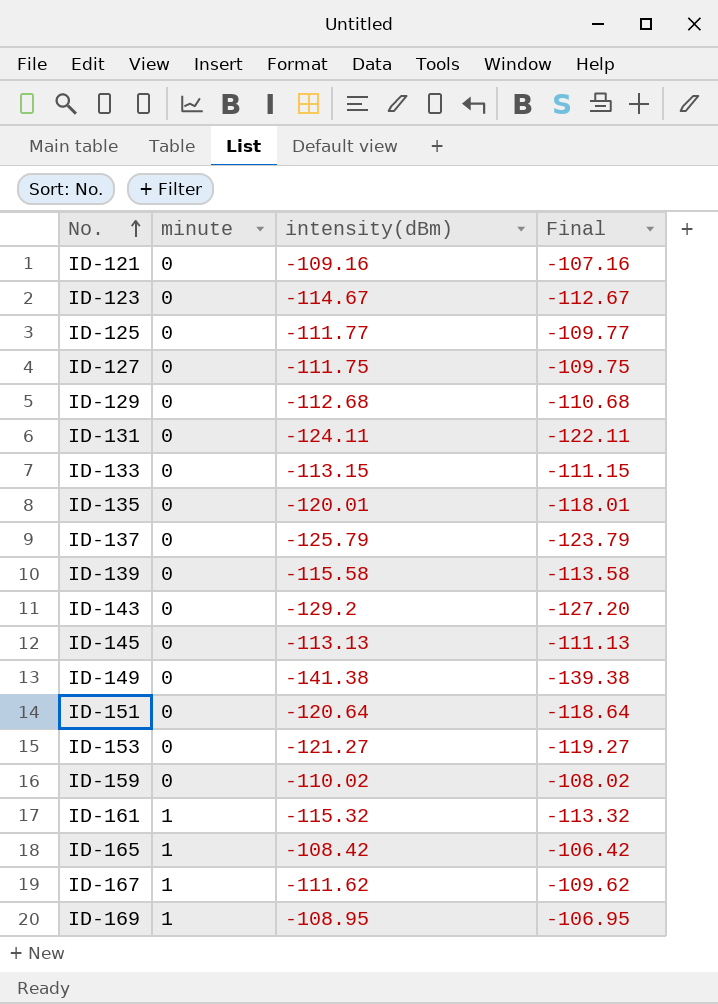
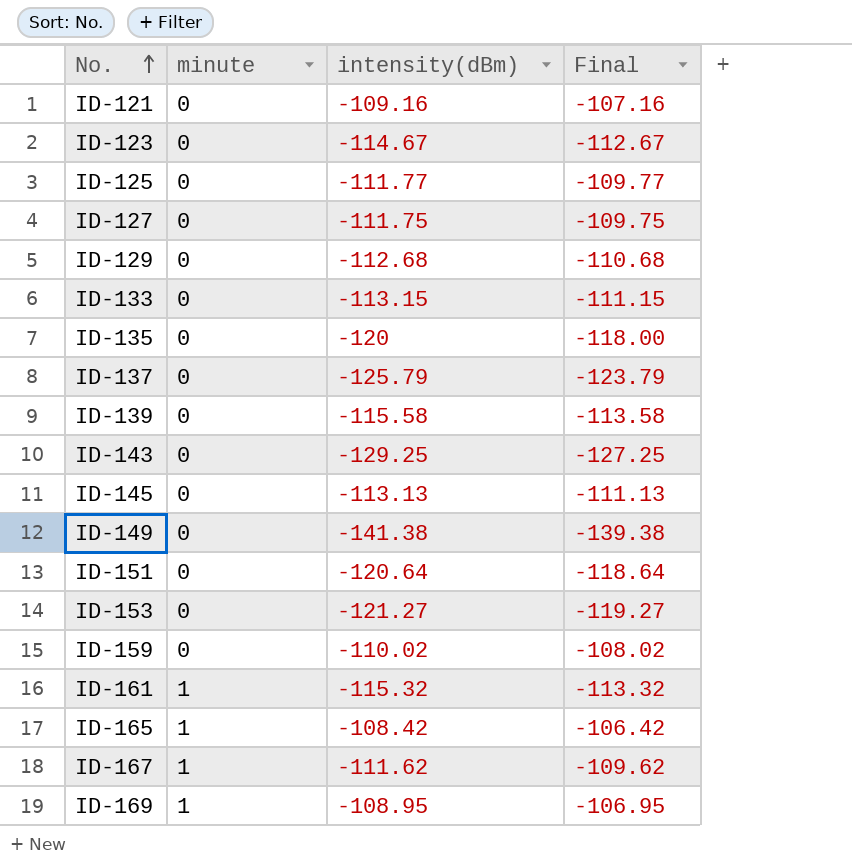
row ID-131: 0 | -124.11 | -122.11 -> none
ID-135 | intensity(dBm): -120.01 -> -120
ID-135 | Final: -118.01 -> -118.00
ID-143 | intensity(dBm): -129.2 -> -129.25
ID-143 | Final: -127.20 -> -127.25

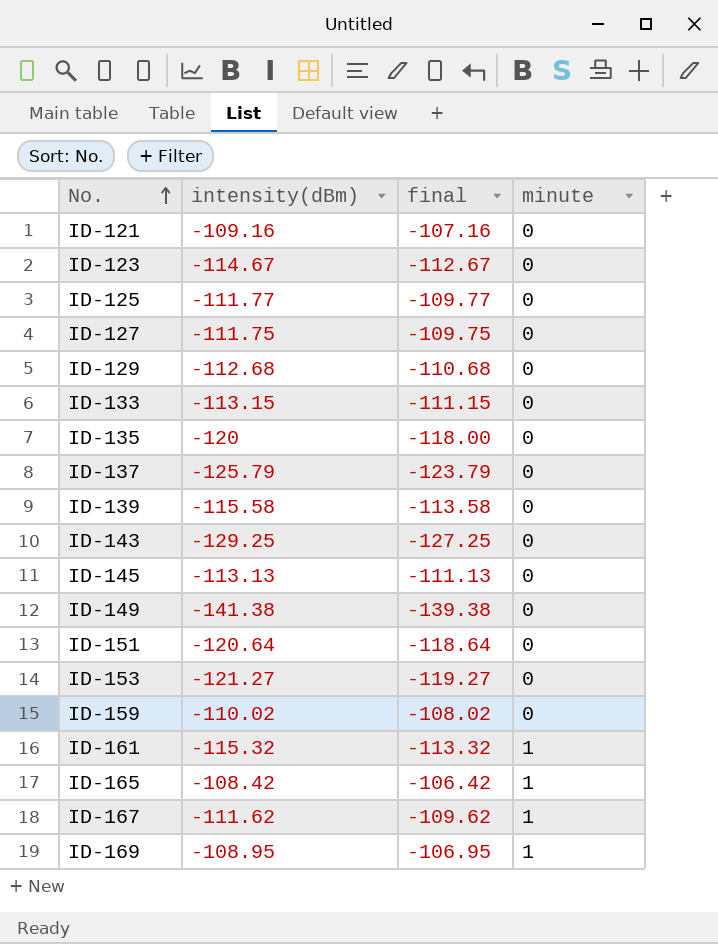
column name: Final -> final
column minute | position: 2 -> 4

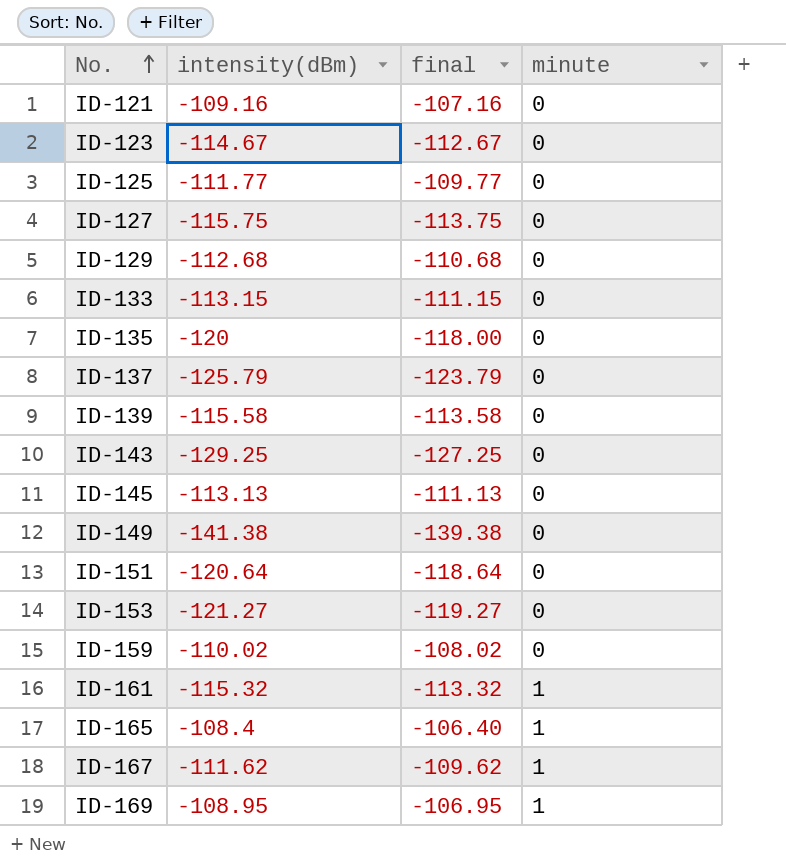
ID-127 | intensity(dBm): -111.75 -> -115.75
ID-127 | final: -109.75 -> -113.75
ID-165 | intensity(dBm): -108.42 -> -108.4
ID-165 | final: -106.42 -> -106.40

